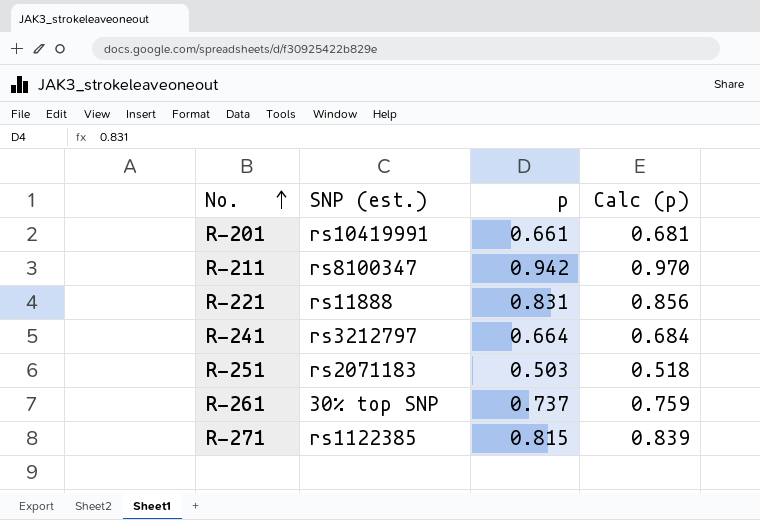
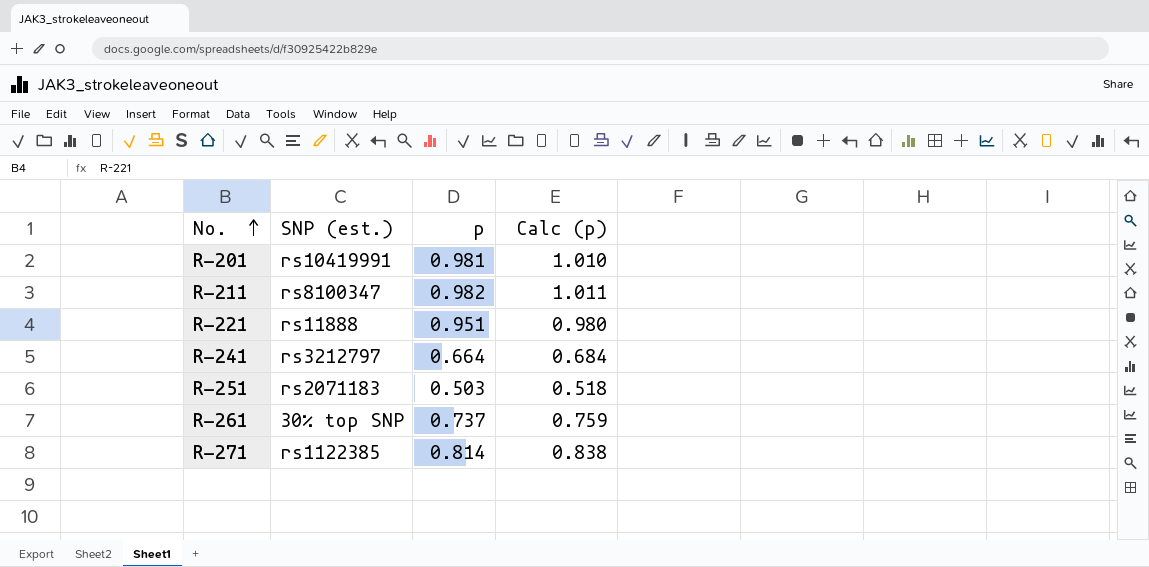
R-201 | p: 0.661 -> 0.981
R-201 | Calc (p): 0.681 -> 1.010
R-211 | p: 0.942 -> 0.982
R-211 | Calc (p): 0.970 -> 1.011
R-221 | p: 0.831 -> 0.951
R-221 | Calc (p): 0.856 -> 0.980
R-271 | p: 0.815 -> 0.814
R-271 | Calc (p): 0.839 -> 0.838

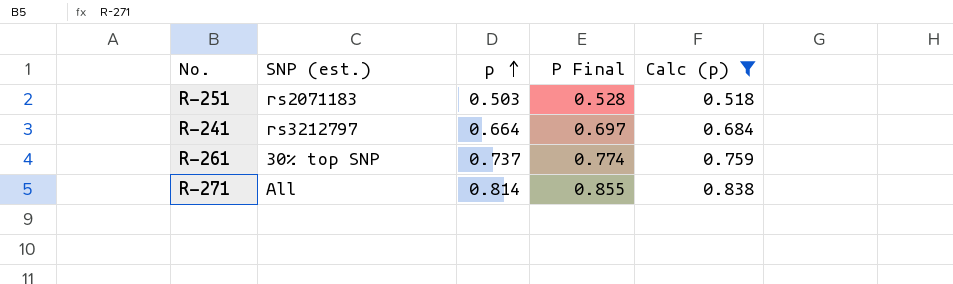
filter: none -> Calc (p) <= 0.838
row order: No. ascending -> p ascending
column P Final | formula: none -> [p] * 1.05
R-271 | SNP (est.): rs1122385 -> All

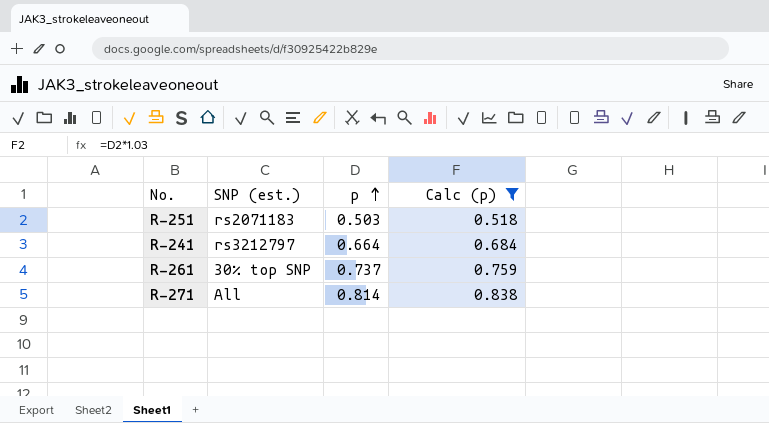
column P Final | formula: [p] * 1.05 -> none

